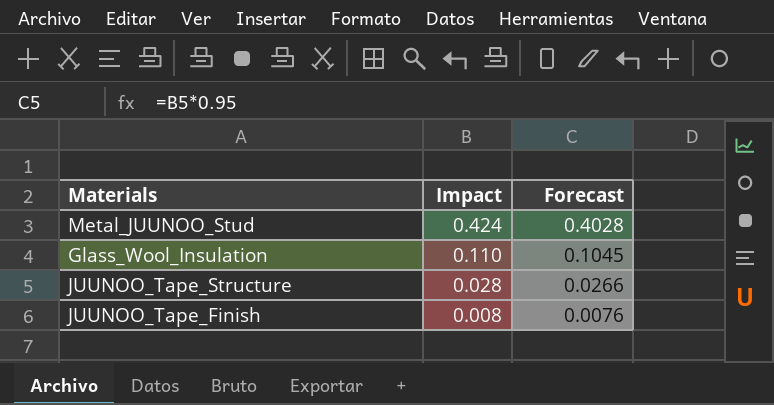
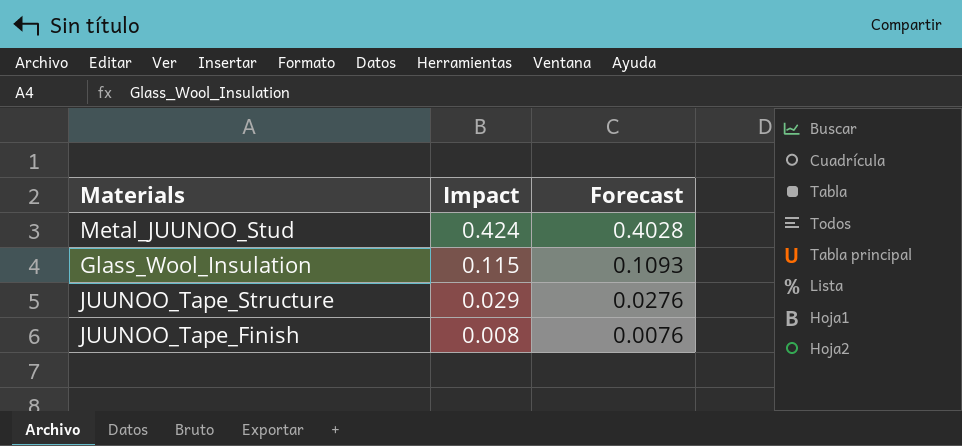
Glass_Wool_Insulation | Impact: 0.110 -> 0.115
Glass_Wool_Insulation | Forecast: 0.1045 -> 0.1093
JUUNOO_Tape_Structure | Impact: 0.028 -> 0.029
JUUNOO_Tape_Structure | Forecast: 0.0266 -> 0.0276

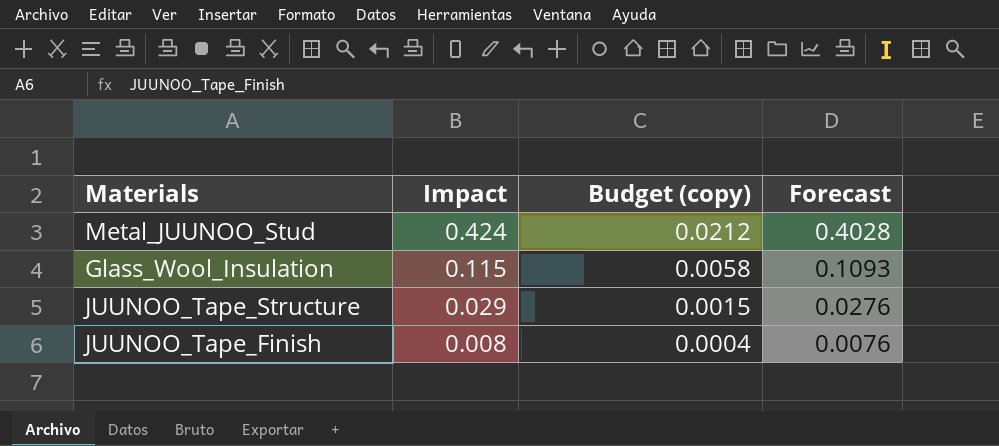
column Budget (copy) | formula: none -> [Impact] * 0.05

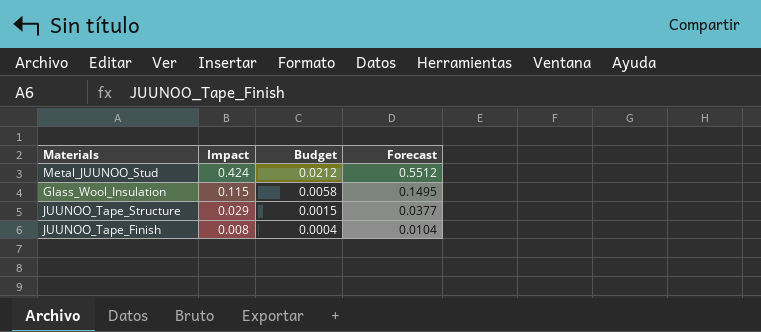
column name: Budget (copy) -> Budget
column Forecast | formula: [Impact] * 0.95 -> [Impact] * 1.3

